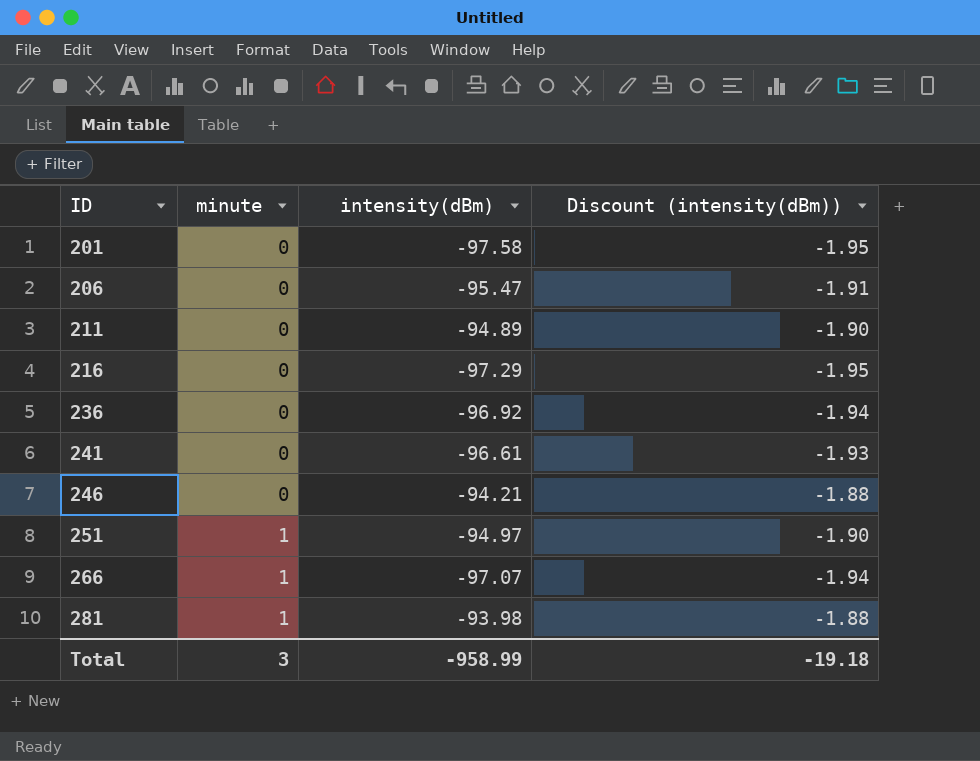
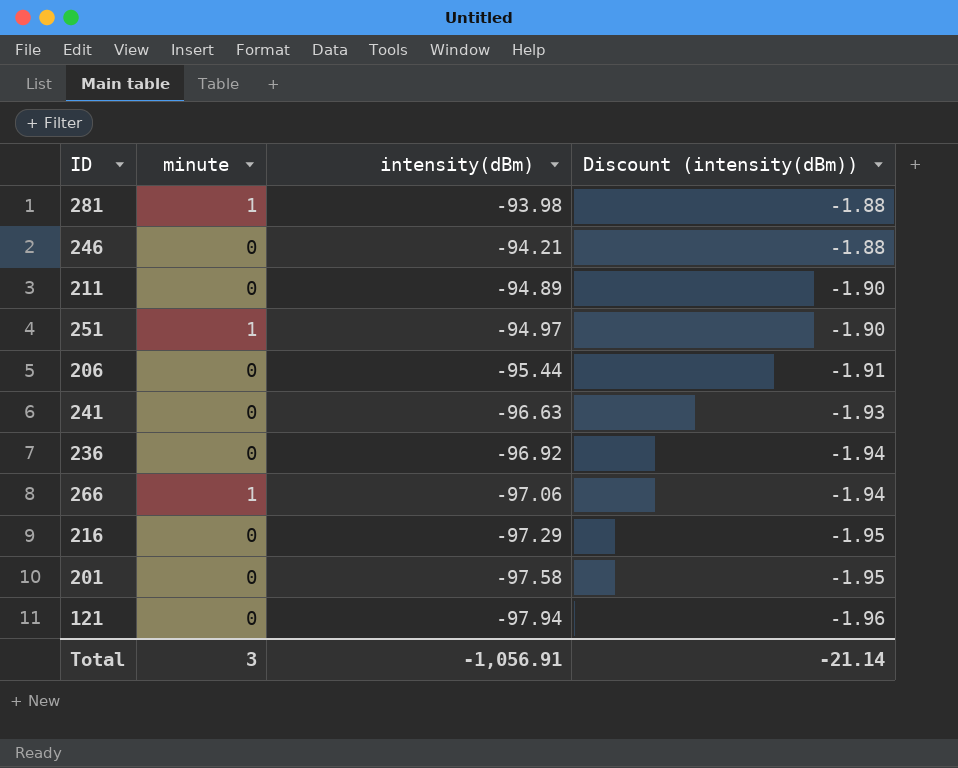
row order: ID ascending -> intensity(dBm) descending
206 | intensity(dBm): -95.47 -> -95.44
241 | intensity(dBm): -96.61 -> -96.63
266 | intensity(dBm): -97.07 -> -97.06
row 121: none -> 0 | -97.94 | -1.96
Total | intensity(dBm): -958.99 -> -1,056.91
Total | Discount (intensity(dBm)): -19.18 -> -21.14

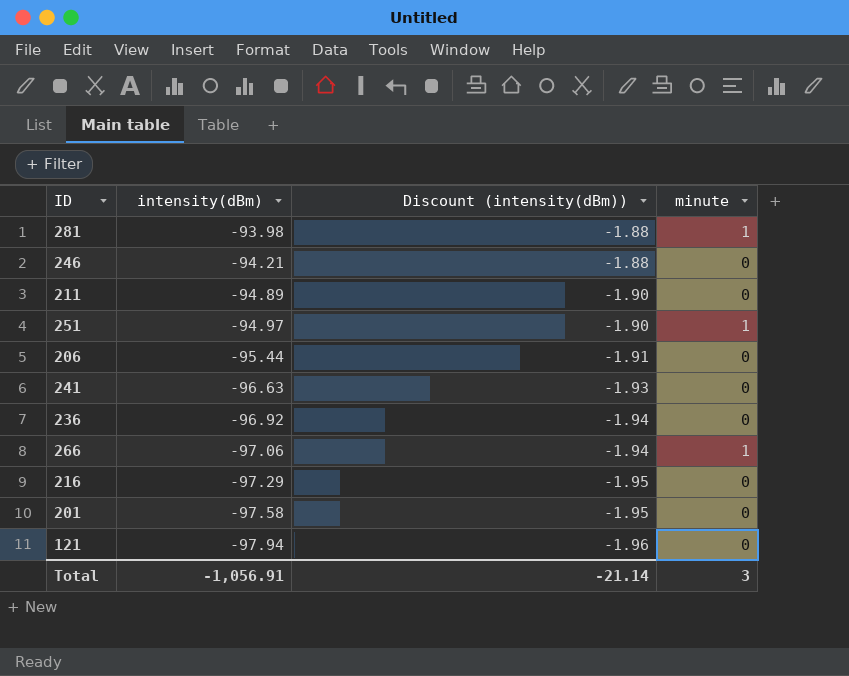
column minute | position: 2 -> 4

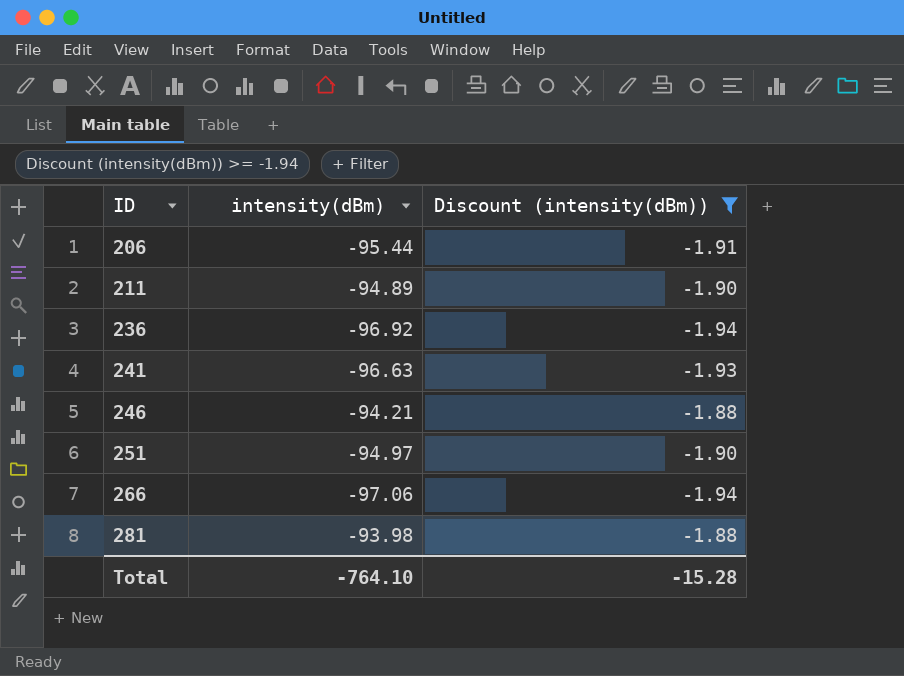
filter: none -> Discount (intensity(dBm)) >= -1.94
row order: intensity(dBm) descending -> ID ascending
column minute | position: 4 -> none
Total | intensity(dBm): -1,056.91 -> -764.10
Total | Discount (intensity(dBm)): -21.14 -> -15.28

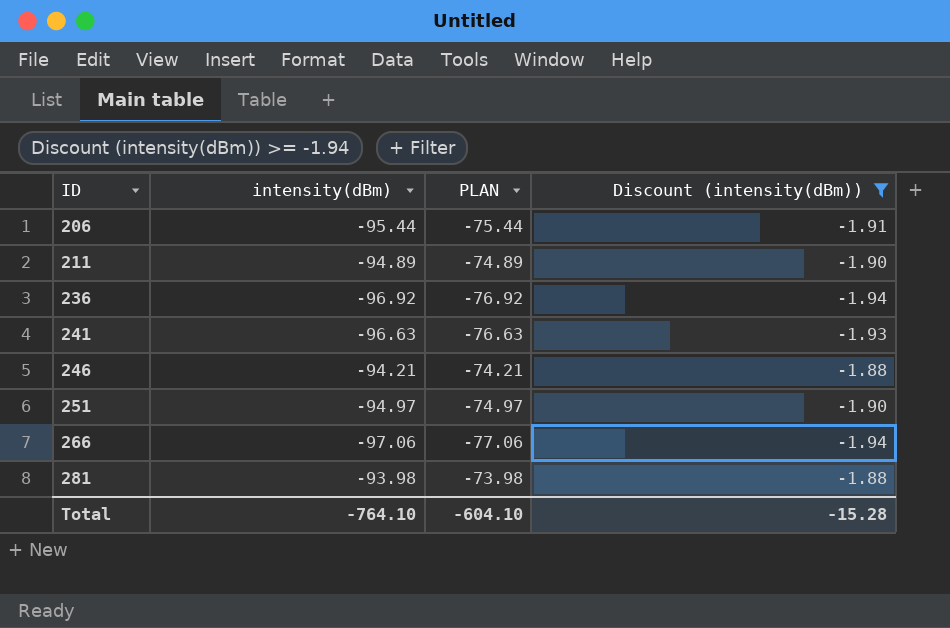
column PLAN | formula: none -> [intensity(dBm)] + 20

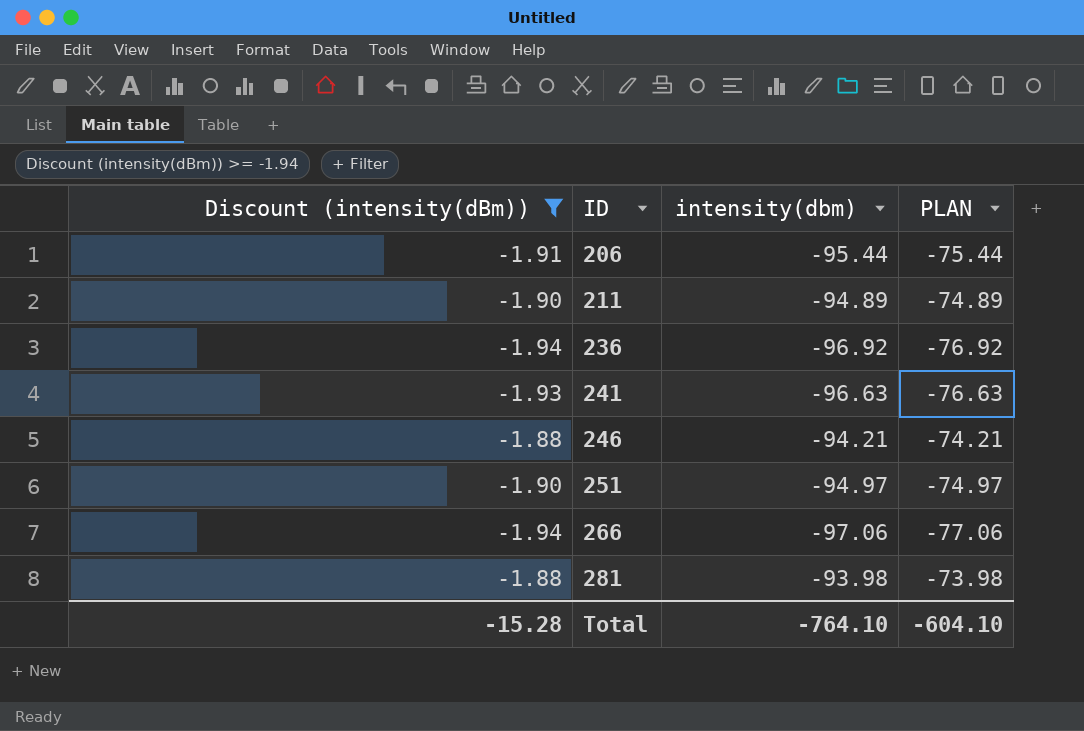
column Discount (intensity(dBm)) | position: 4 -> 1
column name: intensity(dBm) -> intensity(dbm)

